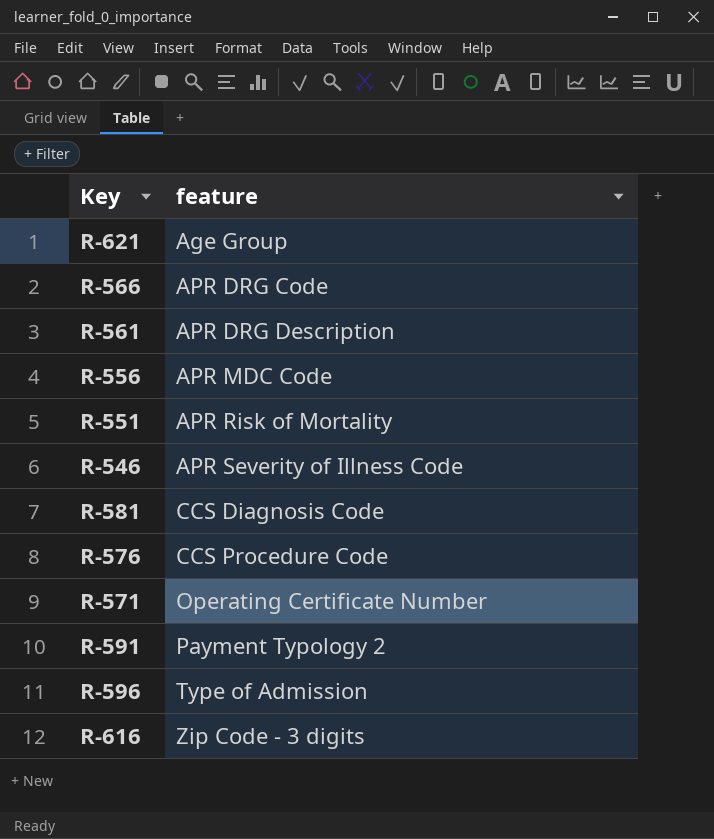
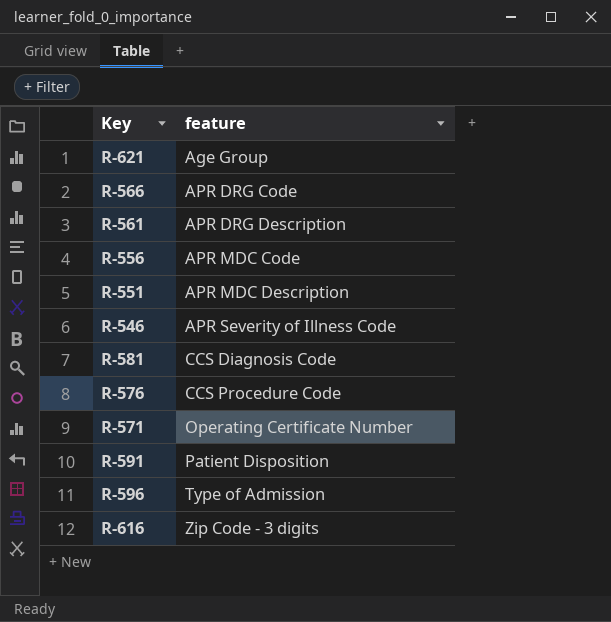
R-551 | feature: APR Risk of Mortality -> APR MDC Description
R-591 | feature: Payment Typology 2 -> Patient Disposition

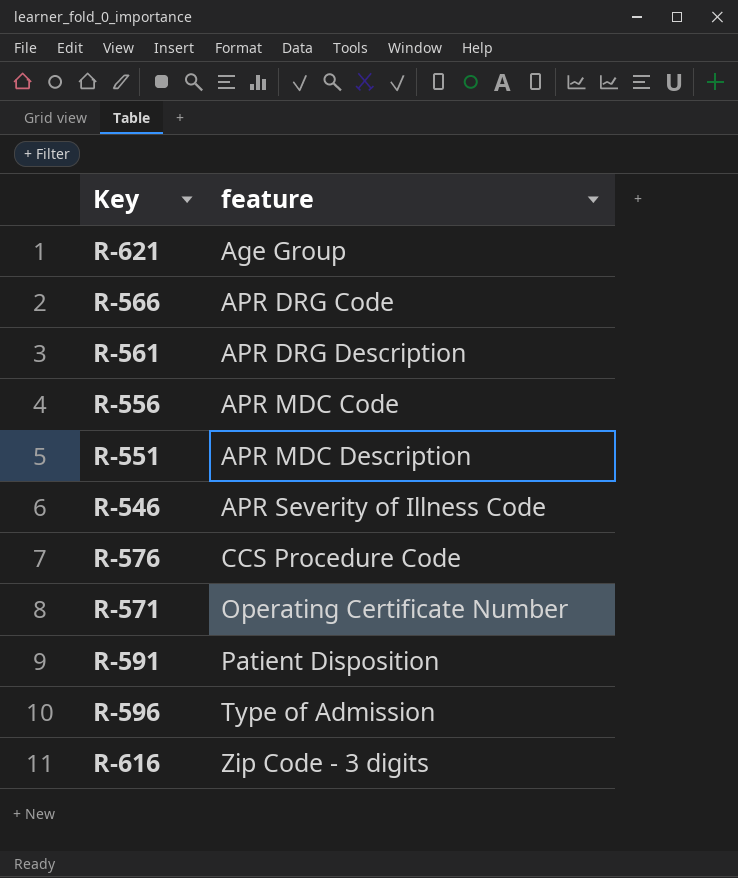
row R-581: CCS Diagnosis Code -> none

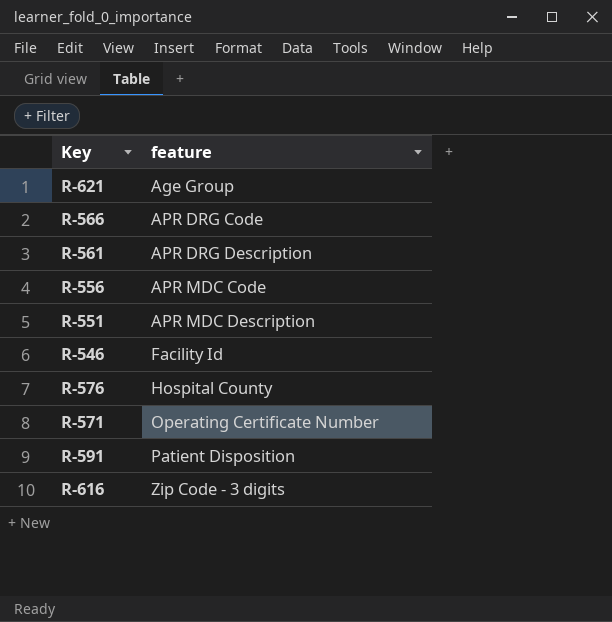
row R-596: Type of Admission -> none
R-546 | feature: APR Severity of Illness Code -> Facility Id
R-576 | feature: CCS Procedure Code -> Hospital County

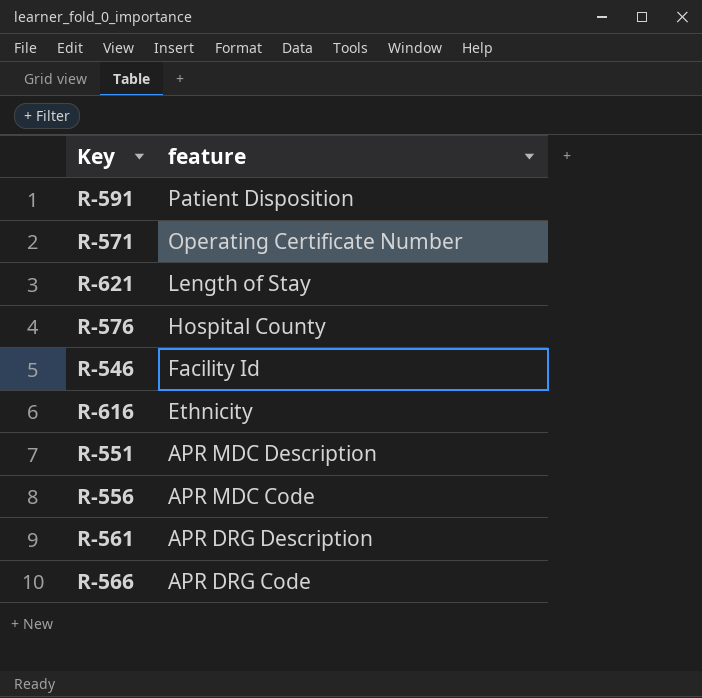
row order: feature ascending -> feature descending
R-621 | feature: Age Group -> Length of Stay
R-616 | feature: Zip Code - 3 digits -> Ethnicity

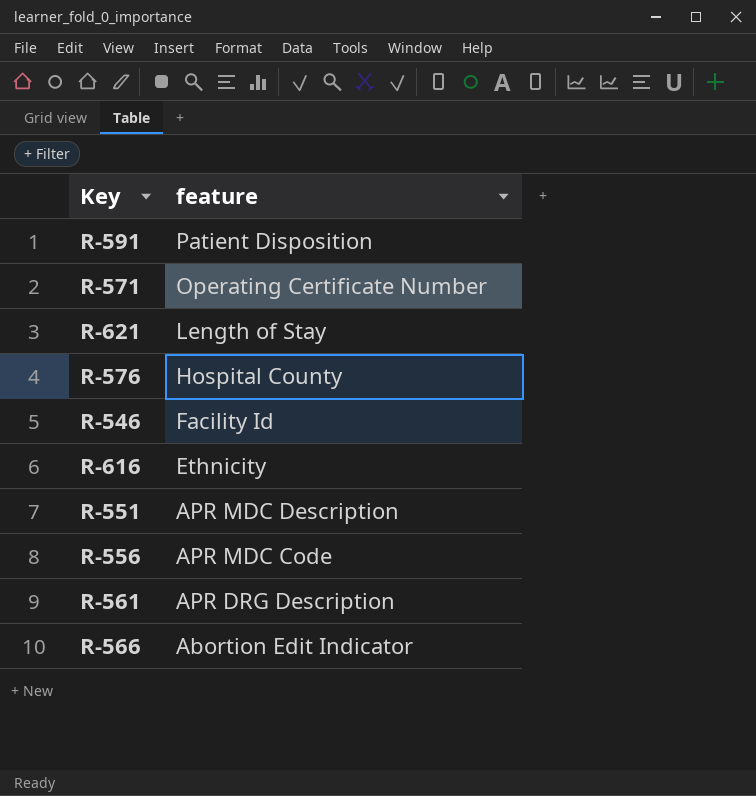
R-566 | feature: APR DRG Code -> Abortion Edit Indicator

